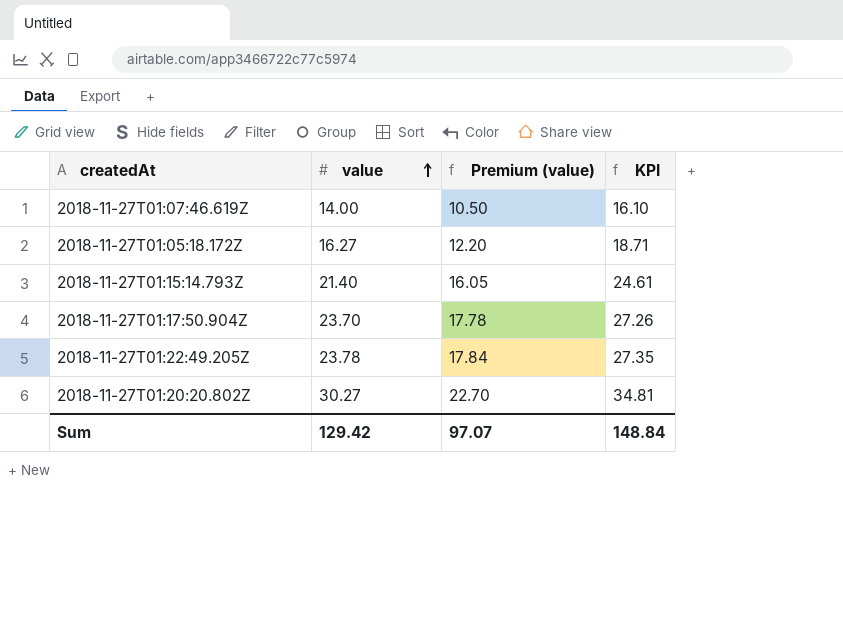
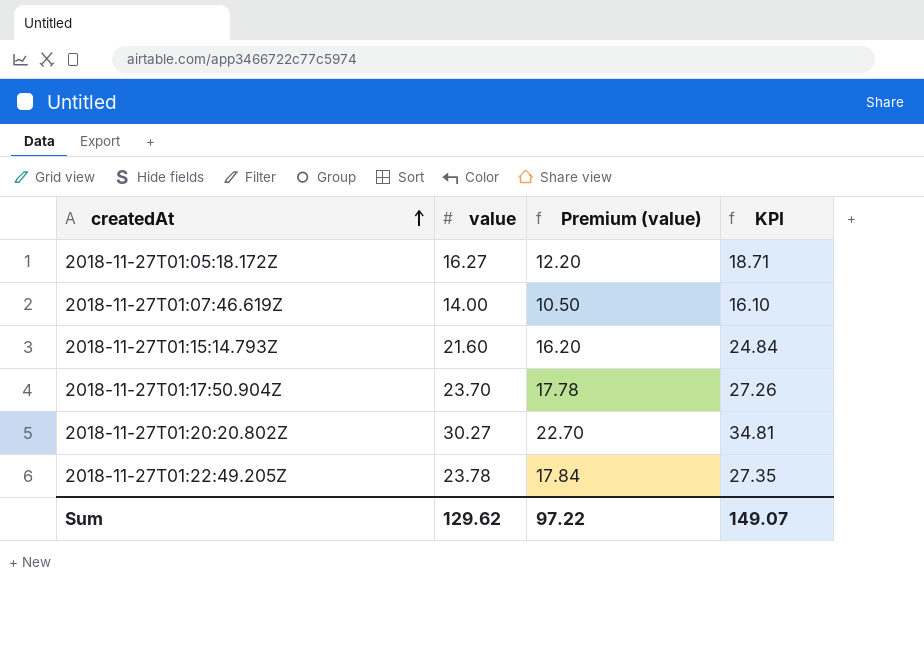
row order: value ascending -> createdAt ascending
2018-11-27T01:15:14.793Z | value: 21.40 -> 21.60
2018-11-27T01:15:14.793Z | Premium (value): 16.05 -> 16.20
2018-11-27T01:15:14.793Z | KPI: 24.61 -> 24.84
Sum | value: 129.42 -> 129.62
Sum | Premium (value): 97.07 -> 97.22
Sum | KPI: 148.84 -> 149.07

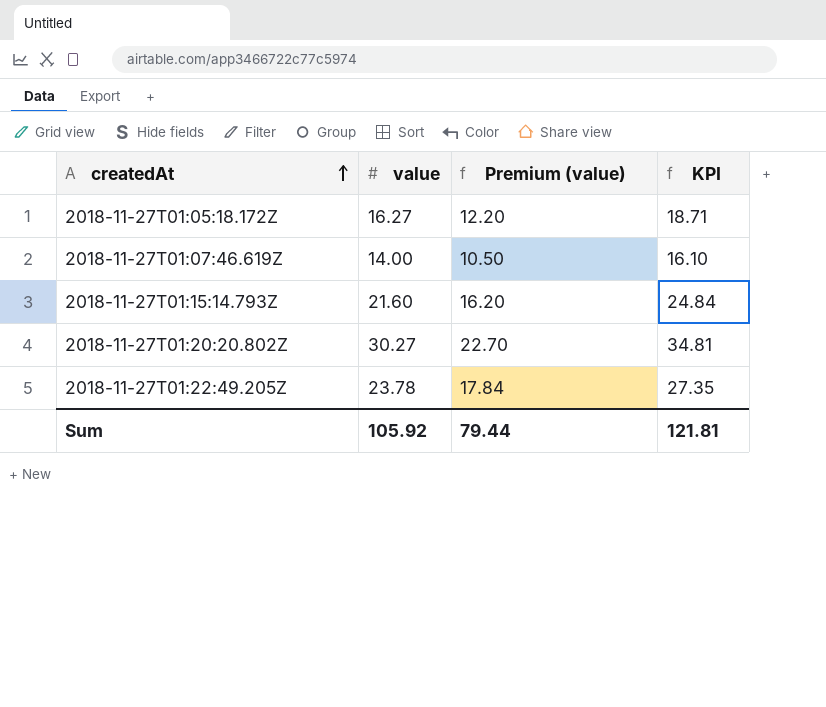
row 2018-11-27T01:17:50.904Z: 23.70 | 17.78 | 27.26 -> none
Sum | value: 129.62 -> 105.92
Sum | Premium (value): 97.22 -> 79.44
Sum | KPI: 149.07 -> 121.81

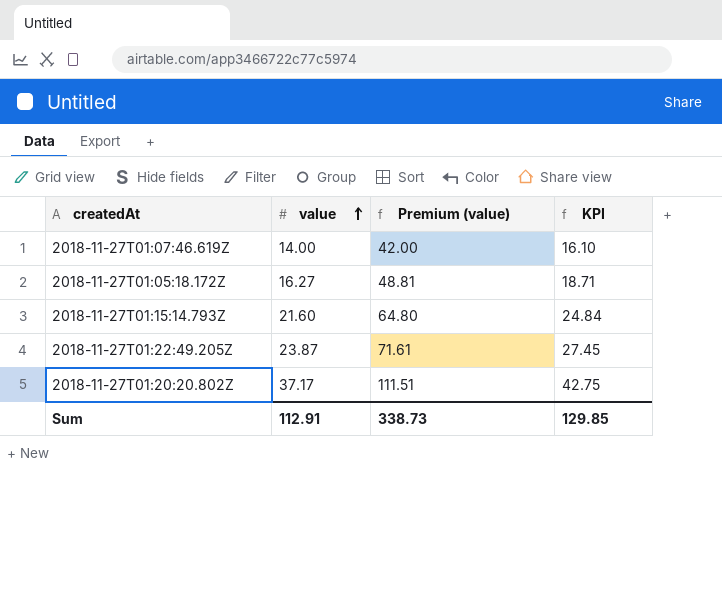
row order: createdAt ascending -> value ascending
column Premium (value) | formula: [value] * 0.75 -> [value] * 3
2018-11-27T01:22:49.205Z | value: 23.78 -> 23.87
2018-11-27T01:22:49.205Z | KPI: 27.35 -> 27.45
2018-11-27T01:20:20.802Z | value: 30.27 -> 37.17
2018-11-27T01:20:20.802Z | KPI: 34.81 -> 42.75
Sum | value: 105.92 -> 112.91
Sum | Premium (value): 79.44 -> 338.73
Sum | KPI: 121.81 -> 129.85

